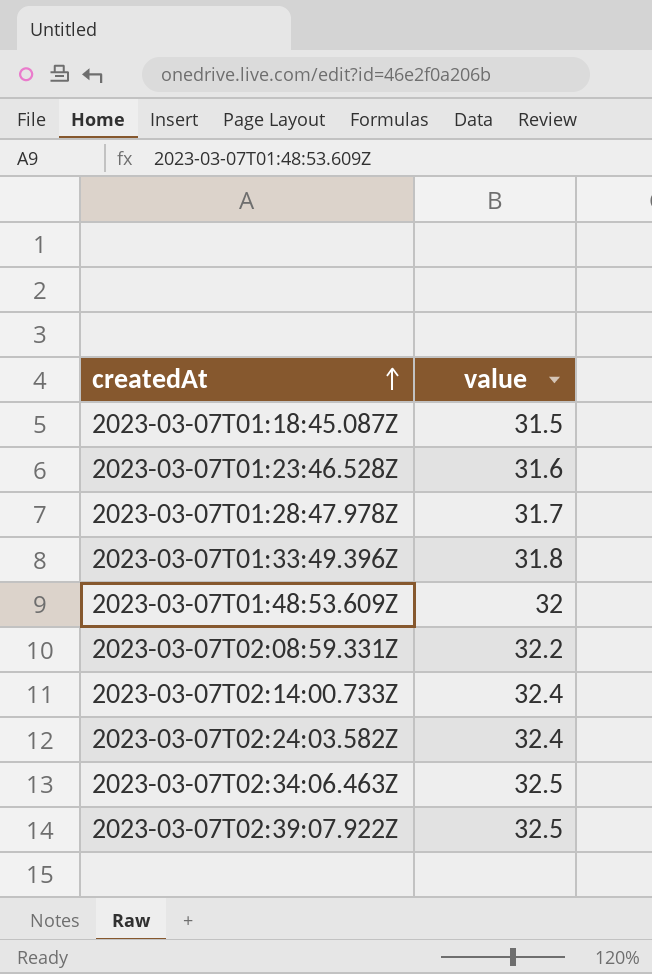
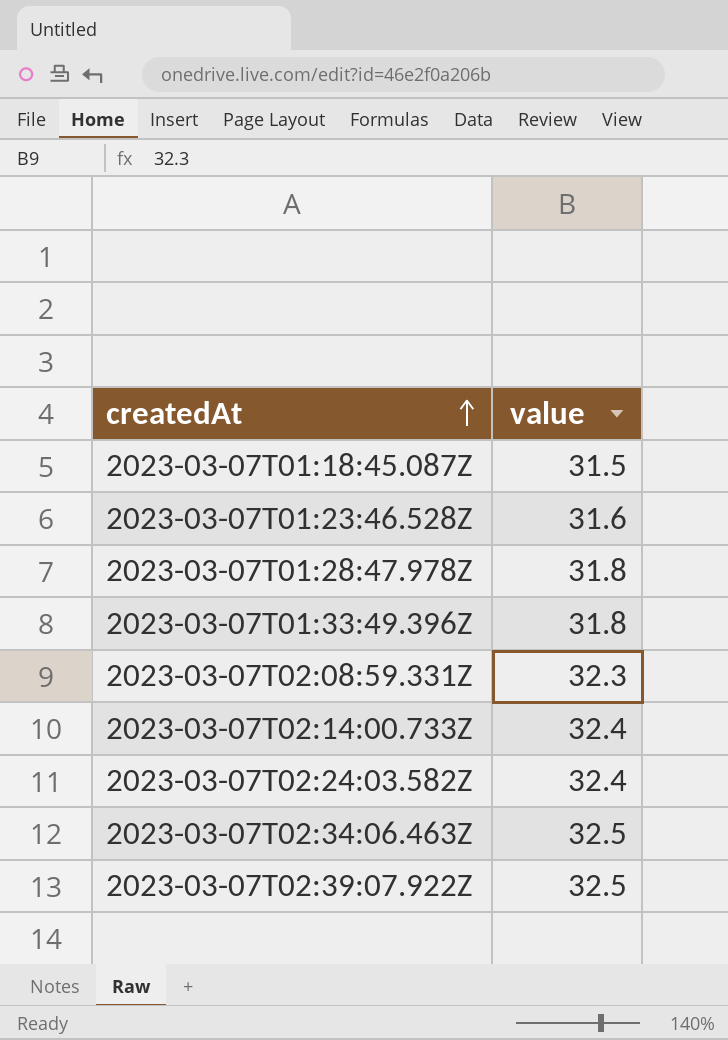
row 2023-03-07T01:48:53.609Z: 32 -> none
2023-03-07T01:28:47.978Z | value: 31.7 -> 31.8
2023-03-07T02:08:59.331Z | value: 32.2 -> 32.3

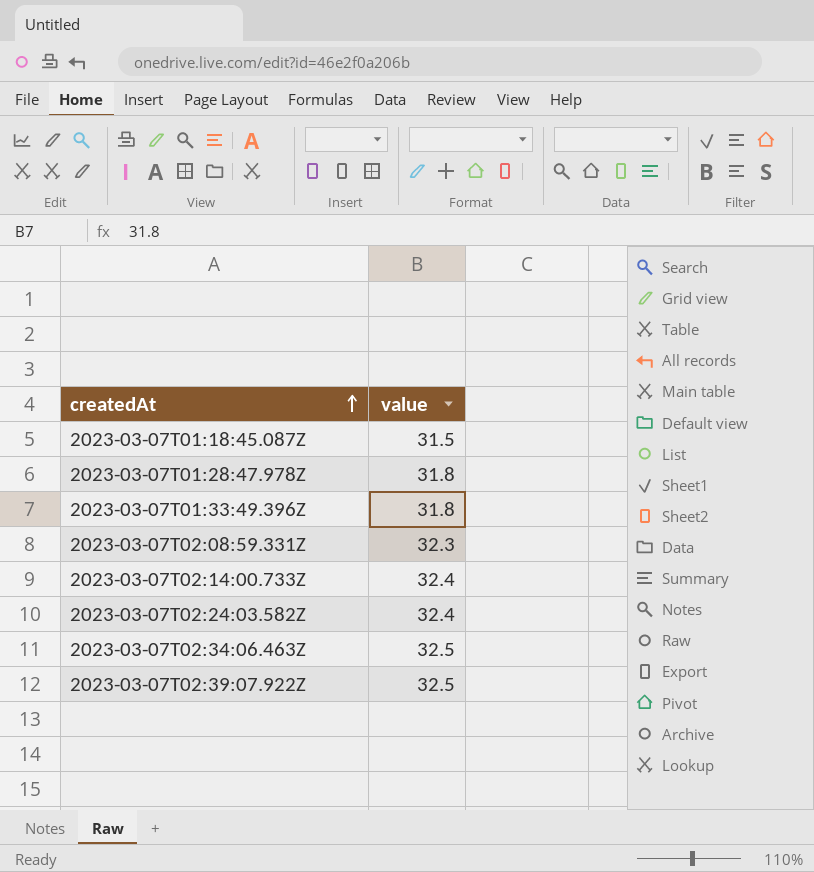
row 2023-03-07T01:23:46.528Z: 31.6 -> none

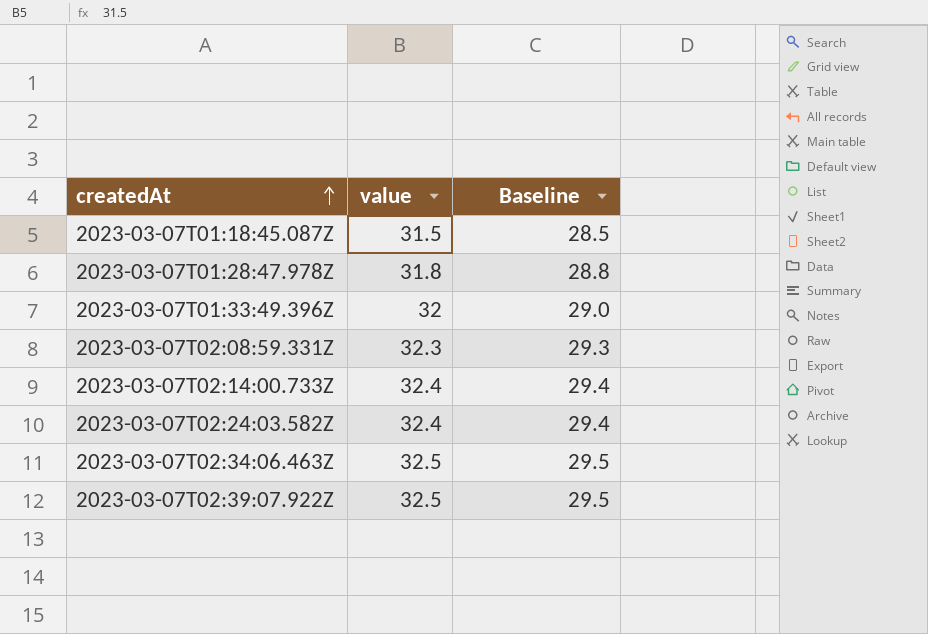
column Baseline | formula: none -> [value] - 3
2023-03-07T01:33:49.396Z | value: 31.8 -> 32

